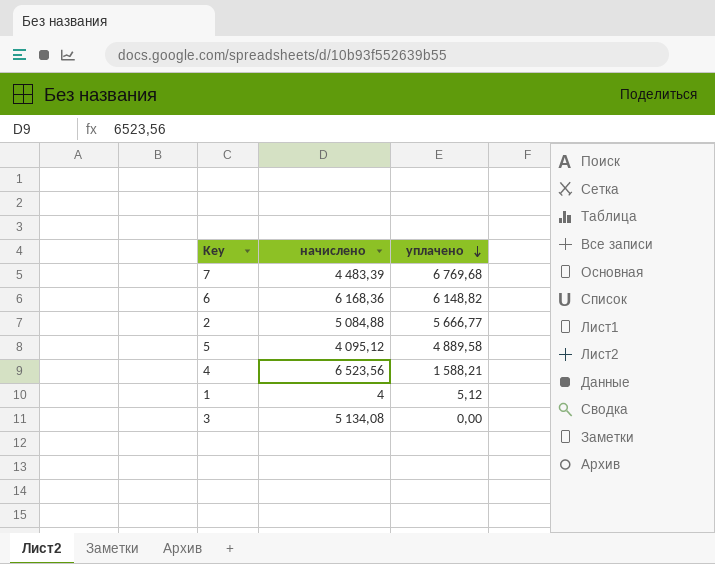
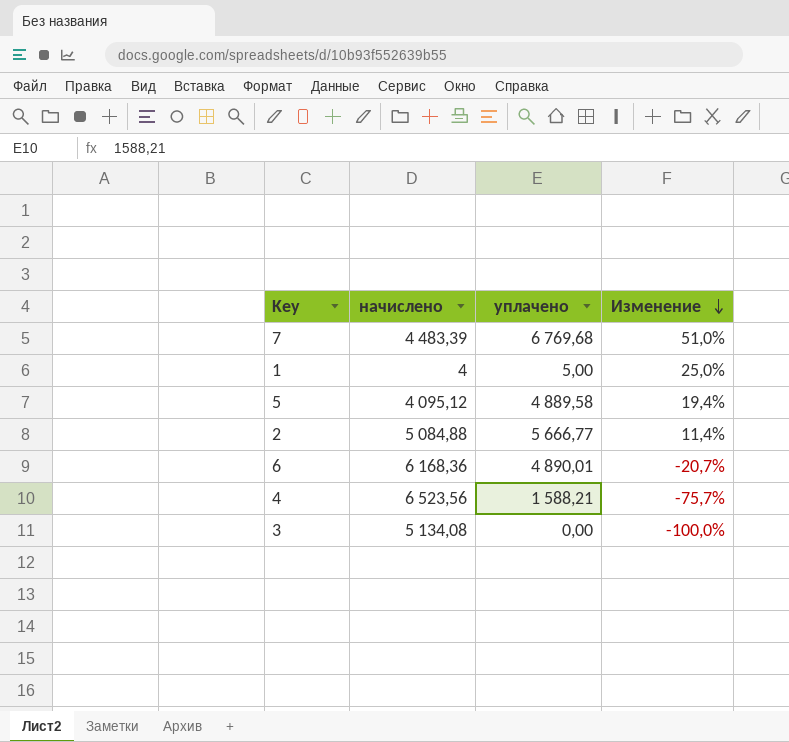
row order: уплачено descending -> Изменение descending
column Изменение | formula: none -> ([уплачено] - [начислено]) / [начислено]
1 | уплачено: 5,12 -> 5,00
6 | уплачено: 6 148,82 -> 4 890,01

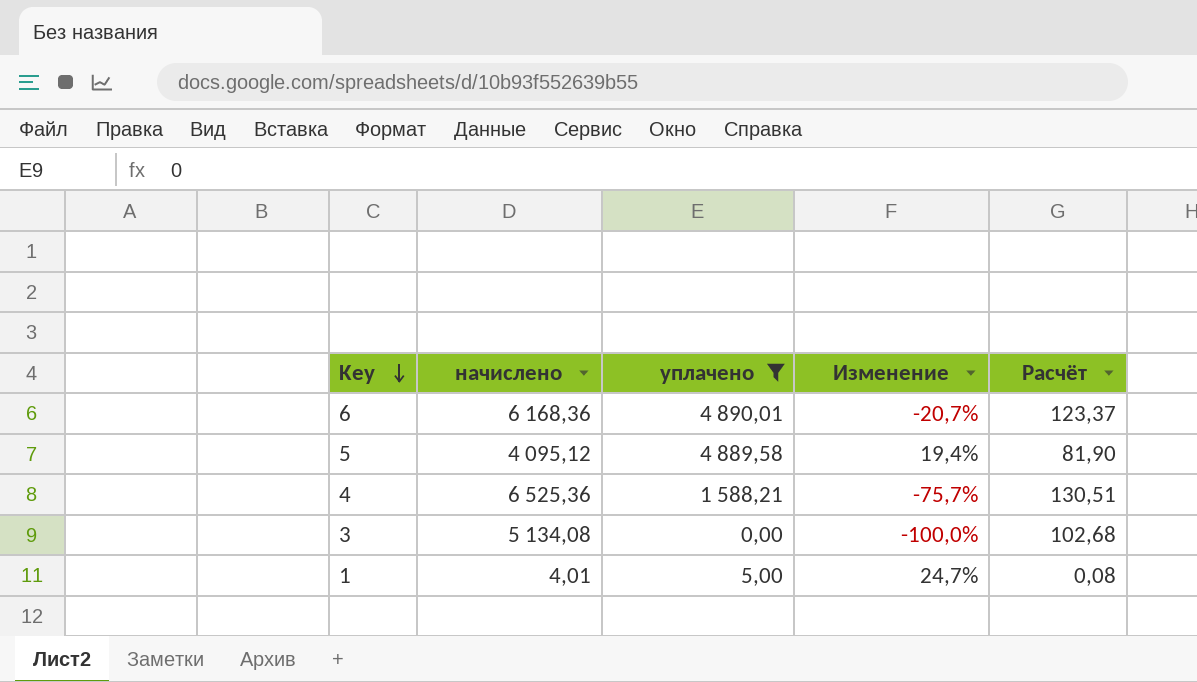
filter: none -> уплачено <= 4 890,01
row order: Изменение descending -> Key descending
column Расчёт | formula: none -> [начислено] * 0,02
4 | начислено: 6 523,56 -> 6 525,36
1 | начислено: 4 -> 4,01
1 | Изменение: 25,0% -> 24,7%

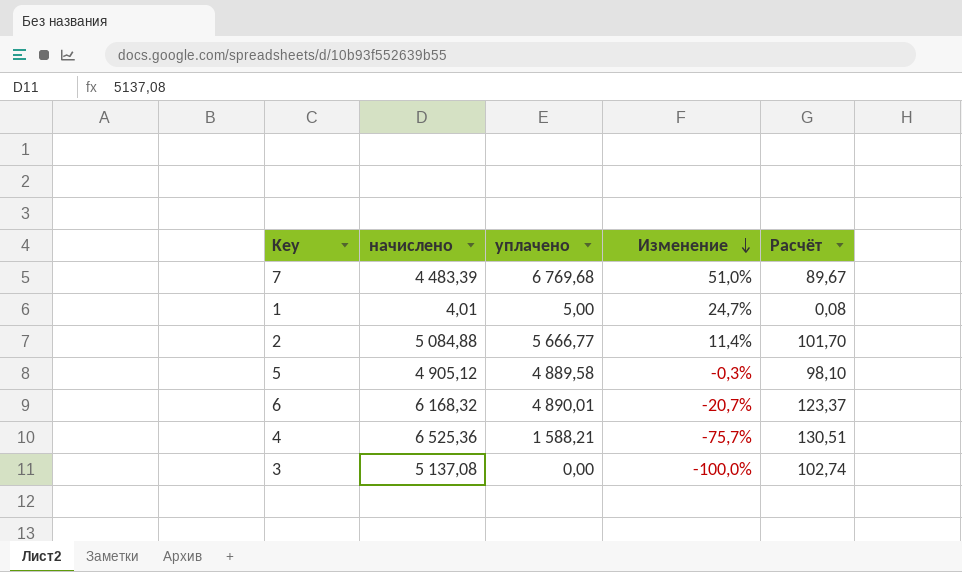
filter: уплачено <= 4 890,01 -> none
row order: Key descending -> Изменение descending
5 | начислено: 4 095,12 -> 4 905,12
5 | Изменение: 19,4% -> -0,3%
5 | Расчёт: 81,90 -> 98,10
6 | начислено: 6 168,36 -> 6 168,32
3 | начислено: 5 134,08 -> 5 137,08
3 | Расчёт: 102,68 -> 102,74

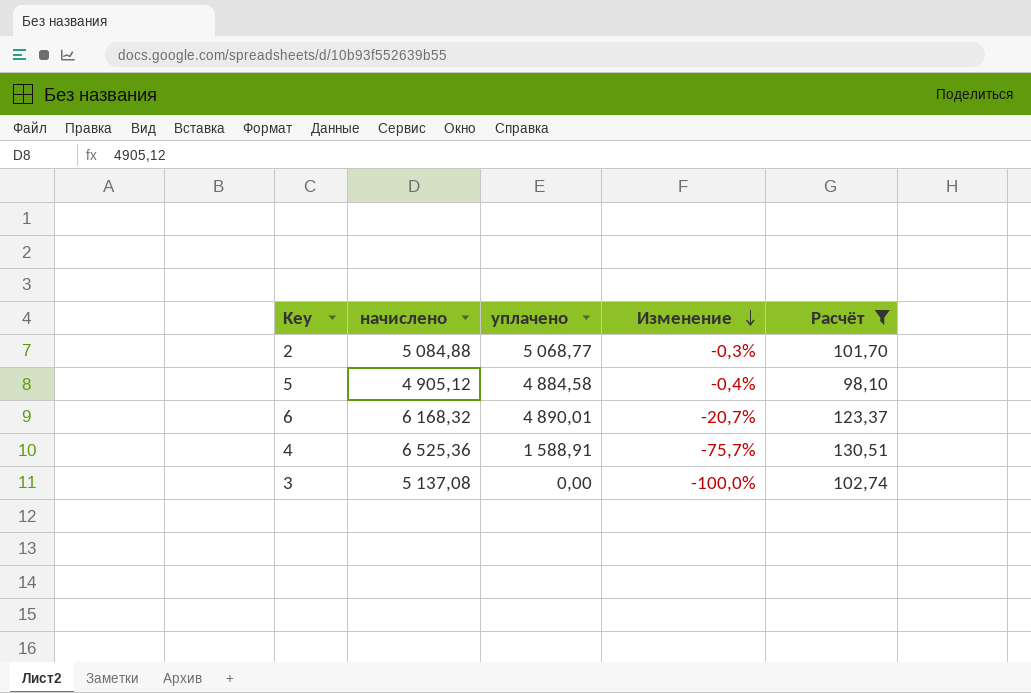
filter: none -> Расчёт >= 98,10
2 | уплачено: 5 666,77 -> 5 068,77
2 | Изменение: 11,4% -> -0,3%
5 | уплачено: 4 889,58 -> 4 884,58
5 | Изменение: -0,3% -> -0,4%
4 | уплачено: 1 588,21 -> 1 588,91

